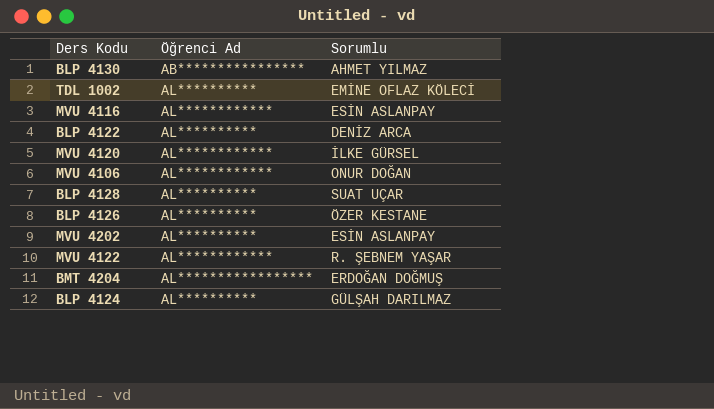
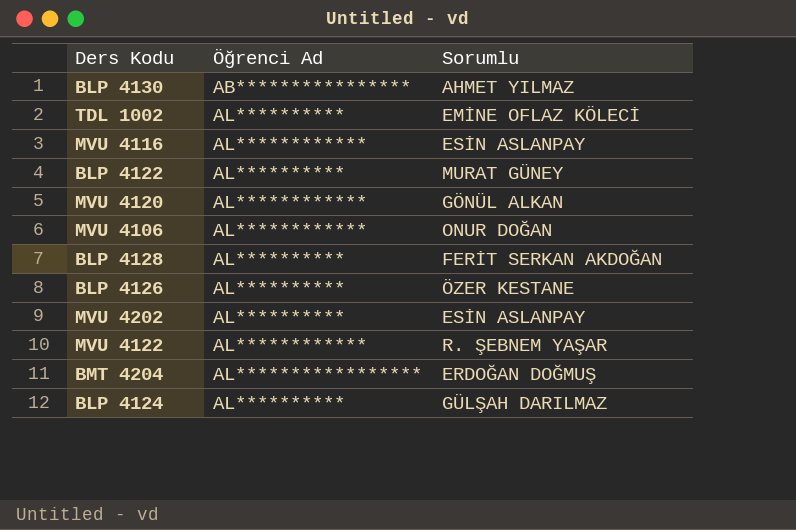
BLP 4122 | Sorumlu: DENİZ ARCA -> MURAT GÜNEY
MVU 4120 | Sorumlu: İLKE GÜRSEL -> GÖNÜL ALKAN
BLP 4128 | Sorumlu: SUAT UÇAR -> FERİT SERKAN AKDOĞAN

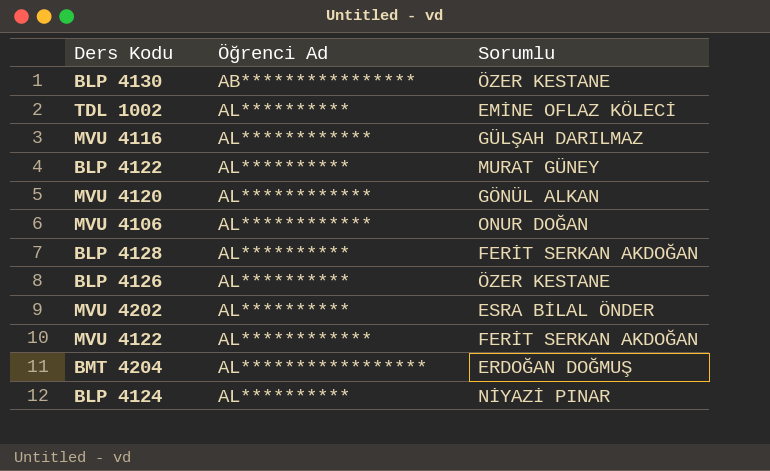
BLP 4130 | Sorumlu: AHMET YILMAZ -> ÖZER KESTANE
MVU 4116 | Sorumlu: ESİN ASLANPAY -> GÜLŞAH DARILMAZ
MVU 4202 | Sorumlu: ESİN ASLANPAY -> ESRA BİLAL ÖNDER
MVU 4122 | Sorumlu: R. ŞEBNEM YAŞAR -> FERİT SERKAN AKDOĞAN
BLP 4124 | Sorumlu: GÜLŞAH DARILMAZ -> NİYAZİ PINAR

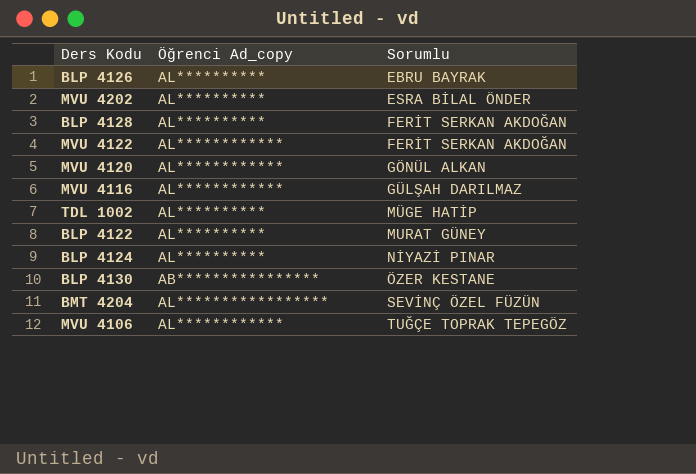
row order: none -> Sorumlu ascending
column name: Öğrenci Ad -> Öğrenci Ad_copy
BLP 4126 | Sorumlu: ÖZER KESTANE -> EBRU BAYRAK
TDL 1002 | Sorumlu: EMİNE OFLAZ KÖLECİ -> MÜGE HATİP
BMT 4204 | Sorumlu: ERDOĞAN DOĞMUŞ -> SEVİNÇ ÖZEL FÜZÜN
MVU 4106 | Sorumlu: ONUR DOĞAN -> TUĞÇE TOPRAK TEPEGÖZ

